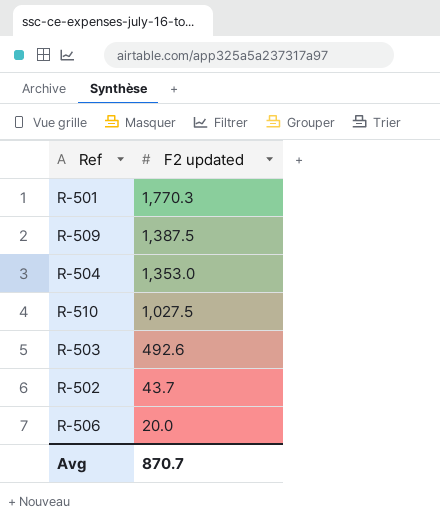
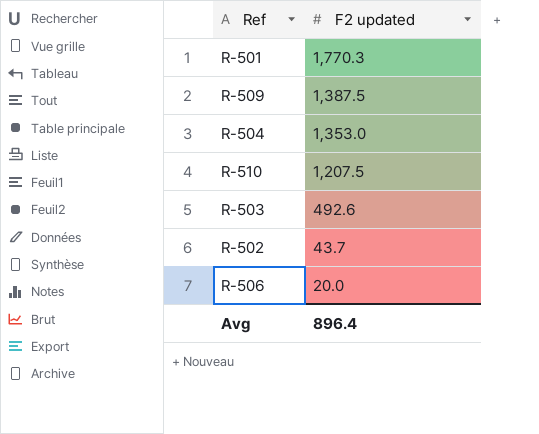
R-510 | F2 updated: 1,027.5 -> 1,207.5
Avg | F2 updated: 870.7 -> 896.4

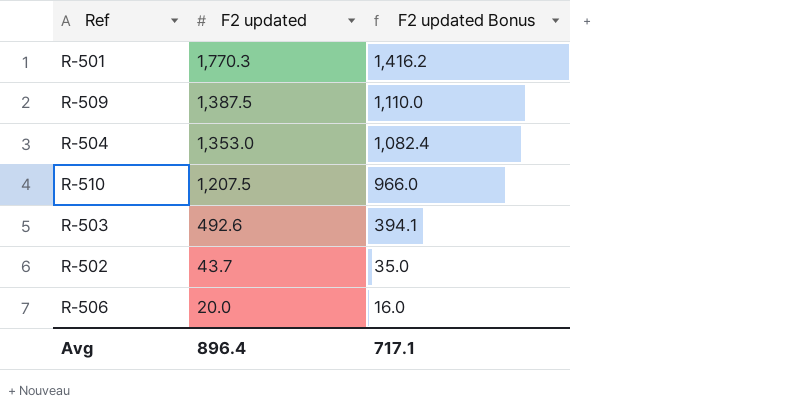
column F2 updated Bonus | formula: none -> [F2 updated] * 0.8

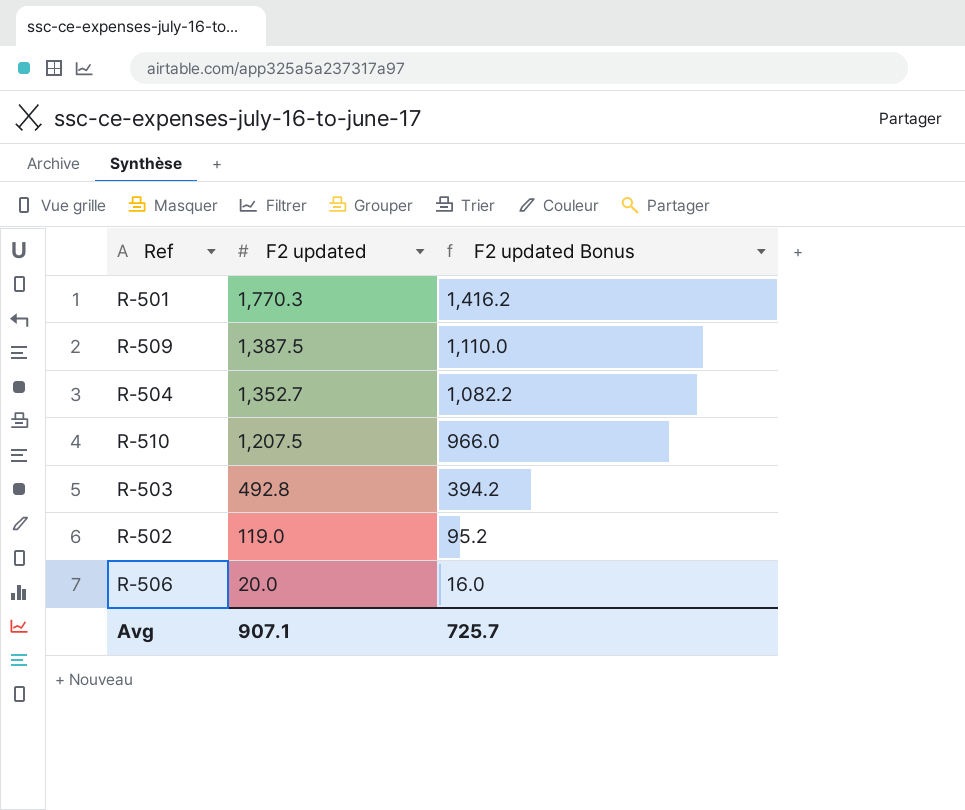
R-504 | F2 updated: 1,353.0 -> 1,352.7
R-504 | F2 updated Bonus: 1,082.4 -> 1,082.2
R-503 | F2 updated: 492.6 -> 492.8
R-503 | F2 updated Bonus: 394.1 -> 394.2
R-502 | F2 updated: 43.7 -> 119.0
R-502 | F2 updated Bonus: 35.0 -> 95.2
Avg | F2 updated: 896.4 -> 907.1
Avg | F2 updated Bonus: 717.1 -> 725.7

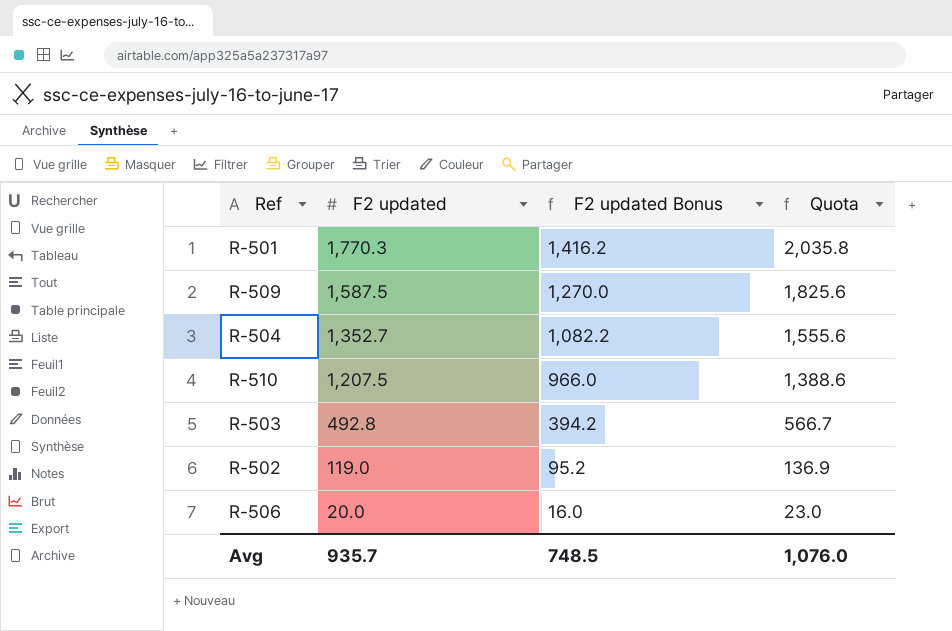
column Quota | formula: none -> [F2 updated] * 1.15
R-509 | F2 updated: 1,387.5 -> 1,587.5
R-509 | F2 updated Bonus: 1,110.0 -> 1,270.0
Avg | F2 updated: 907.1 -> 935.7
Avg | F2 updated Bonus: 725.7 -> 748.5

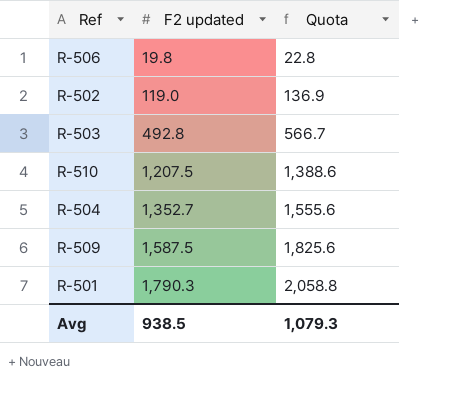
row order: F2 updated descending -> F2 updated ascending
column F2 updated Bonus | formula: [F2 updated] * 0.8 -> none
R-506 | F2 updated: 20.0 -> 19.8
R-506 | Quota: 23.0 -> 22.8
R-501 | F2 updated: 1,770.3 -> 1,790.3
R-501 | Quota: 2,035.8 -> 2,058.8
Avg | F2 updated: 935.7 -> 938.5
Avg | Quota: 1,076.0 -> 1,079.3

